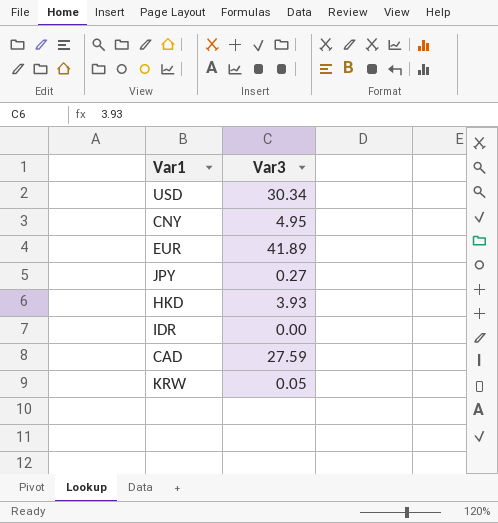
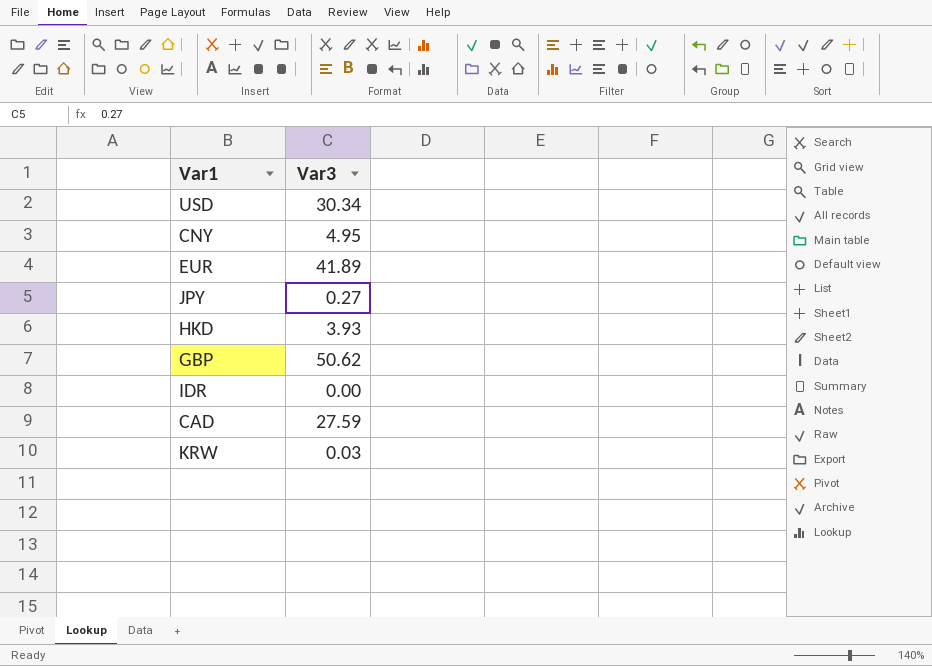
row GBP: none -> 50.62
KRW | Var3: 0.05 -> 0.03

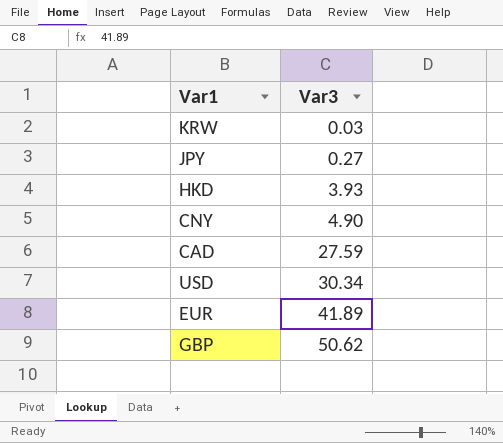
row order: none -> Var3 ascending
row IDR: 0.00 -> none
CNY | Var3: 4.95 -> 4.90

